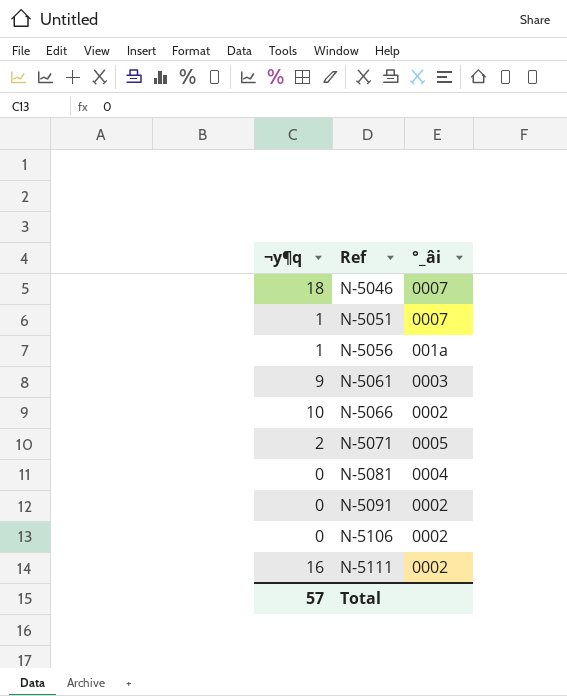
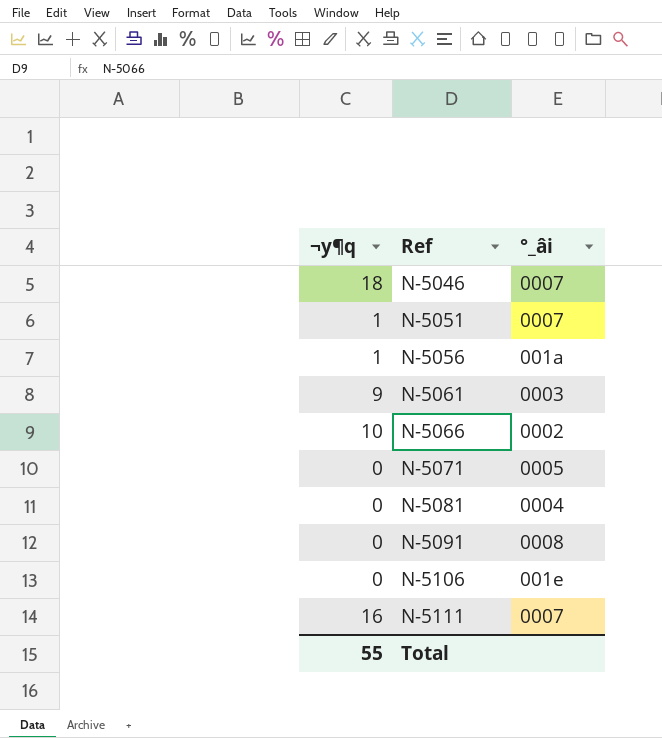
N-5071 | ¬y¶q: 2 -> 0
N-5091 | °_âi: 0002 -> 0008
N-5106 | °_âi: 0002 -> 001e
N-5111 | °_âi: 0002 -> 0007
Total | ¬y¶q: 57 -> 55

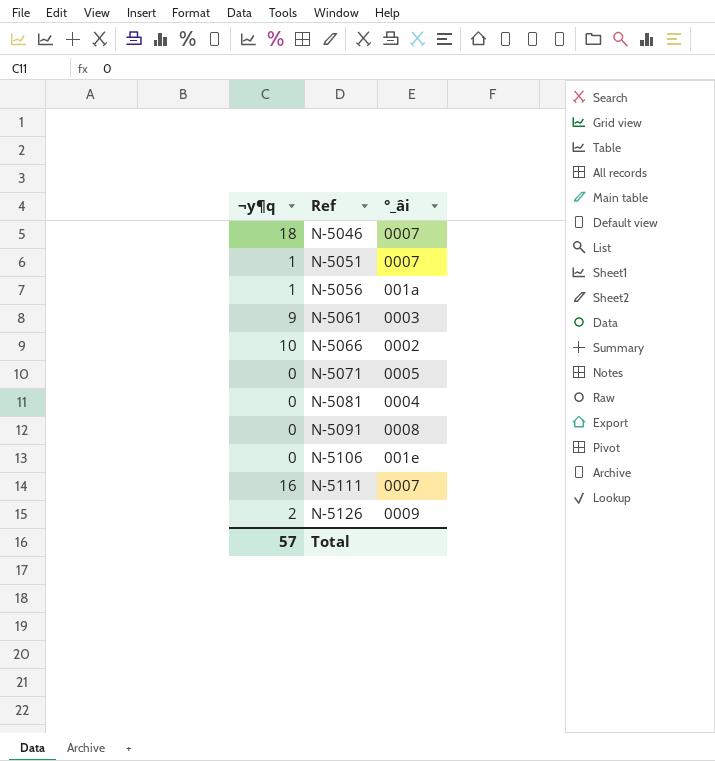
row N-5126: none -> 2 | 0009
Total | ¬y¶q: 55 -> 57

